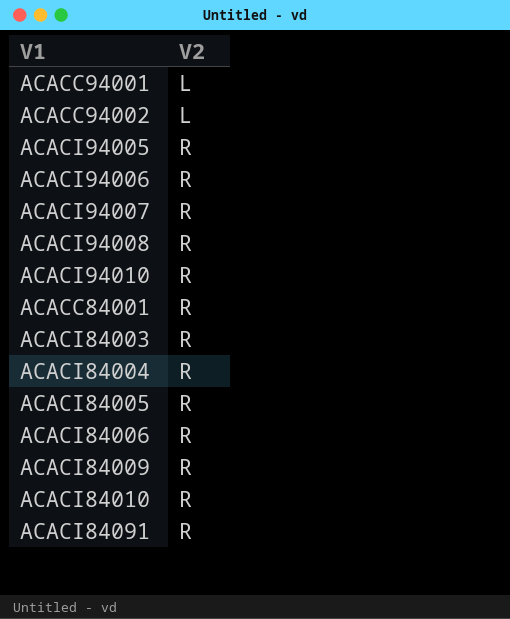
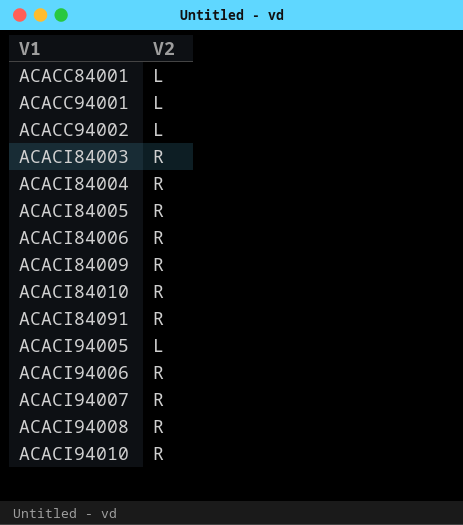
row order: V2 ascending -> V1 ascending
ACACC84001 | V2: R -> L
ACACI94005 | V2: R -> L

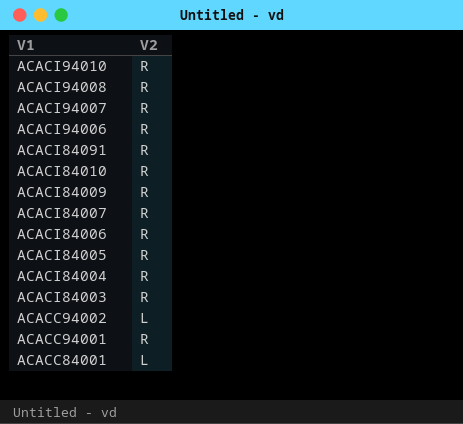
row order: V1 ascending -> V1 descending
row ACACI94005: L -> none
row ACACI84007: none -> R
ACACC94001 | V2: L -> R

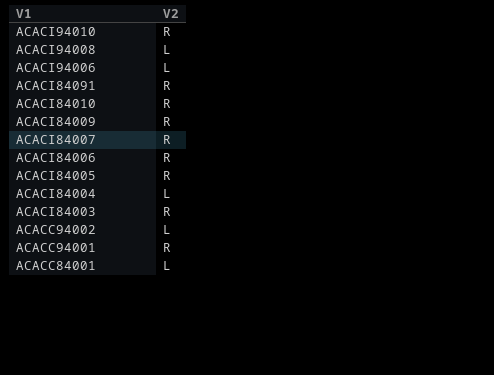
row ACACI94007: R -> none
ACACI94008 | V2: R -> L
ACACI94006 | V2: R -> L
ACACI84004 | V2: R -> L

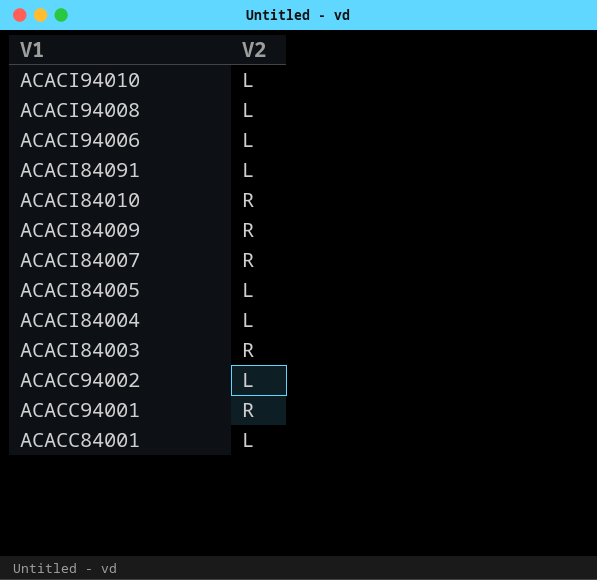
row ACACI84006: R -> none
ACACI94010 | V2: R -> L
ACACI84091 | V2: R -> L
ACACI84005 | V2: R -> L

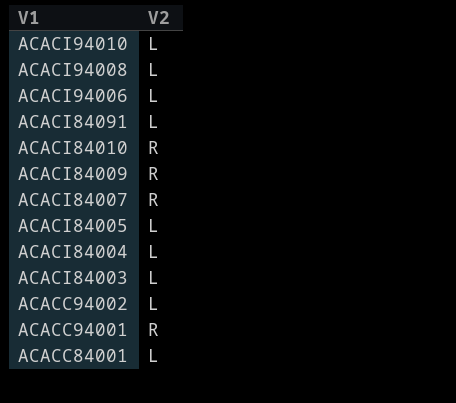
ACACI84003 | V2: R -> L

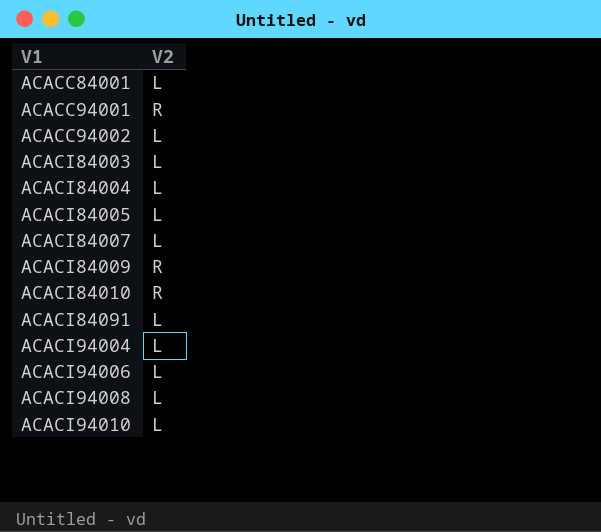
row order: V1 descending -> V1 ascending
ACACI84007 | V2: R -> L
row ACACI94004: none -> L

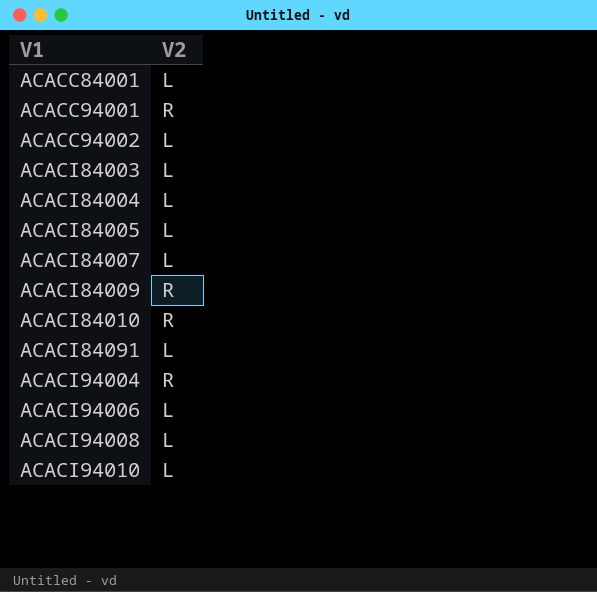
ACACI94004 | V2: L -> R

